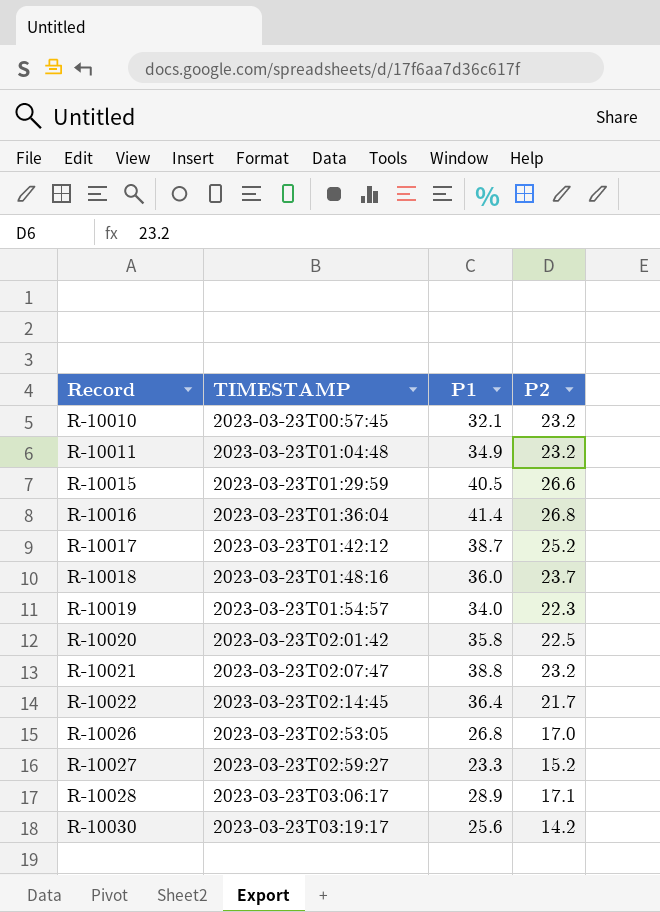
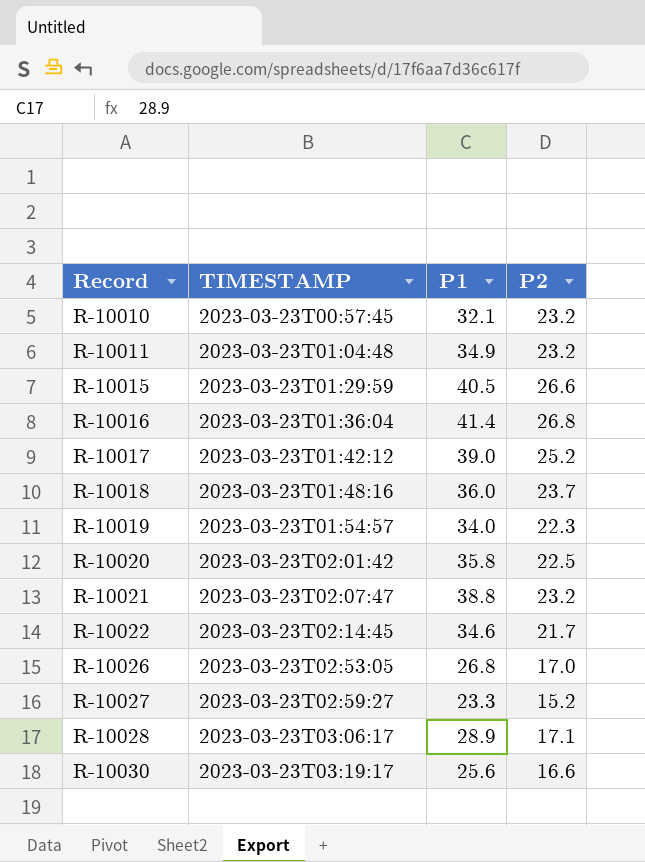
R-10017 | P1: 38.7 -> 39.0
R-10022 | P1: 36.4 -> 34.6
R-10030 | P2: 14.2 -> 16.6

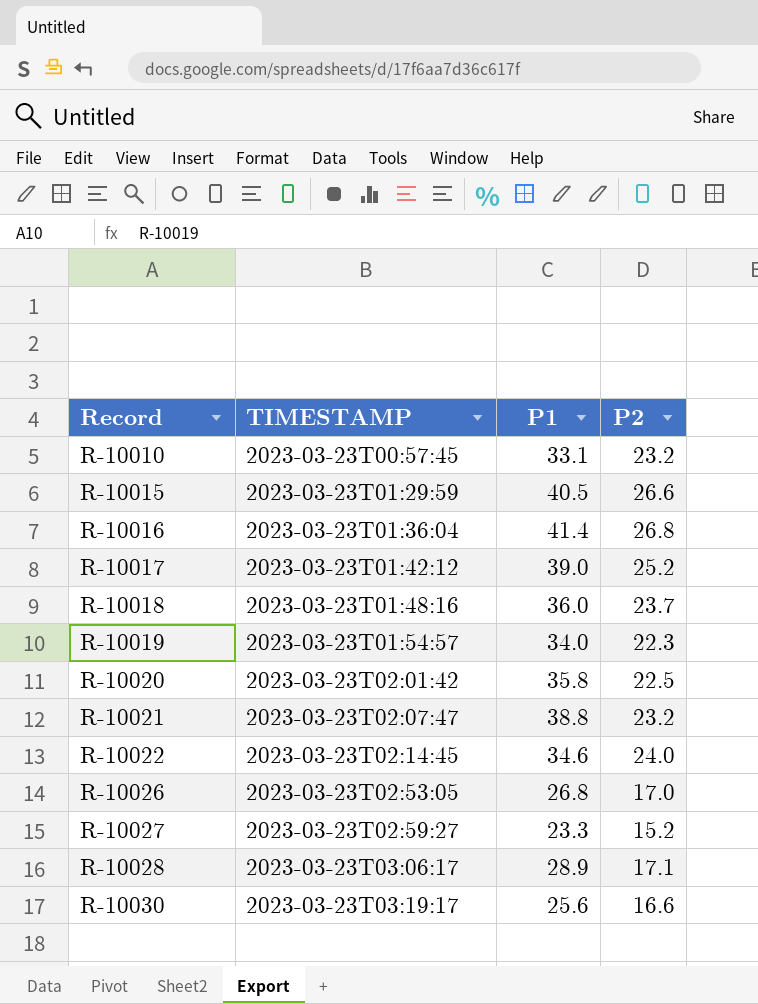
row R-10011: 2023-03-23T01:04:48 | 34.9 | 23.2 -> none
R-10010 | P1: 32.1 -> 33.1
R-10022 | P2: 21.7 -> 24.0

